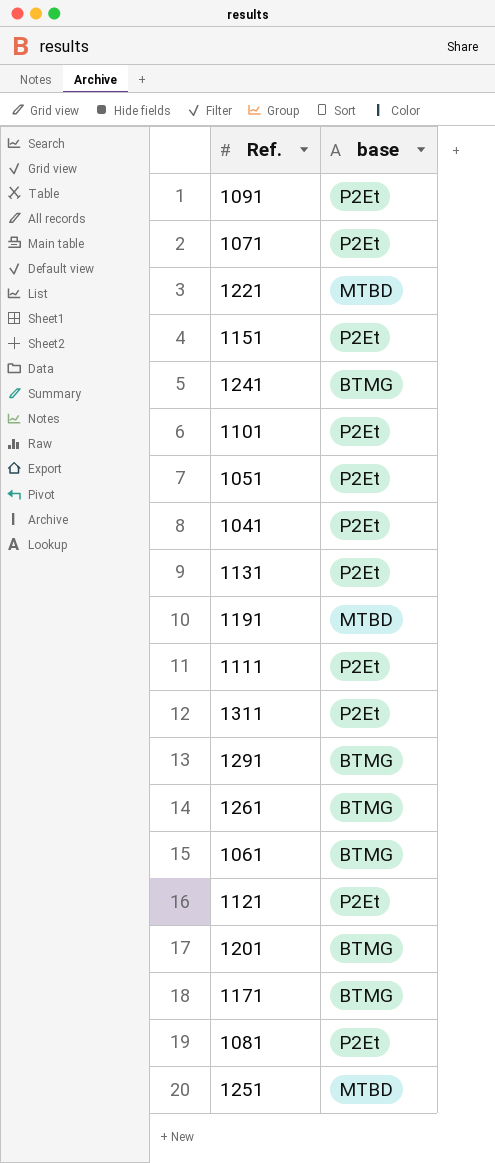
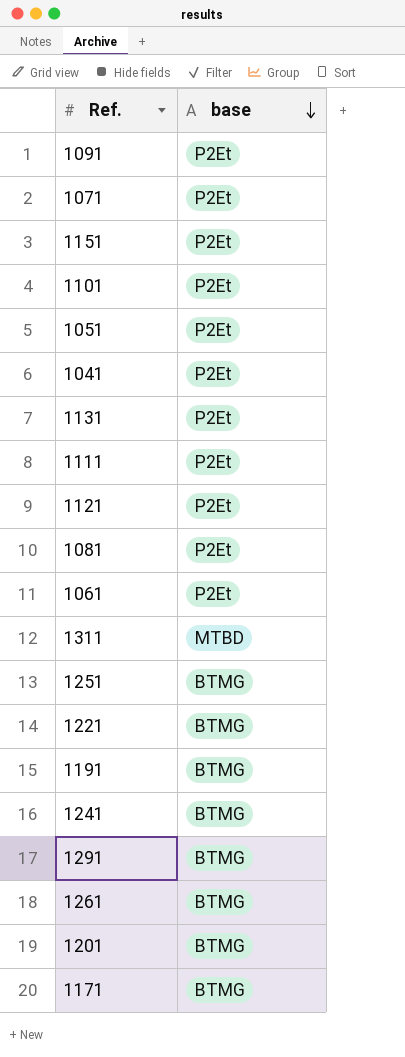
row order: none -> base descending
1061 | base: BTMG -> P2Et
1311 | base: P2Et -> MTBD
1251 | base: MTBD -> BTMG
1221 | base: MTBD -> BTMG
1191 | base: MTBD -> BTMG

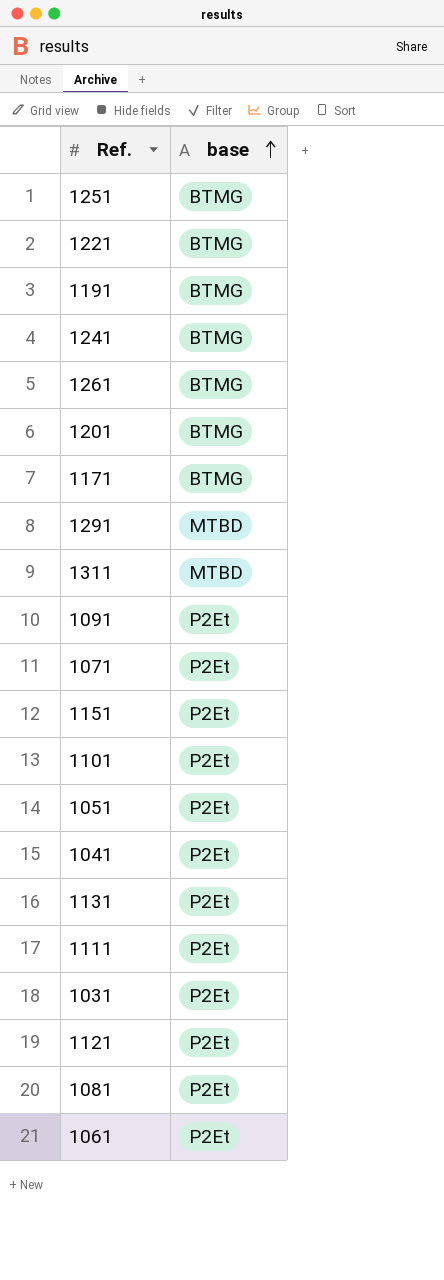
row order: base descending -> base ascending
1291 | base: BTMG -> MTBD
row 1031: none -> P2Et

